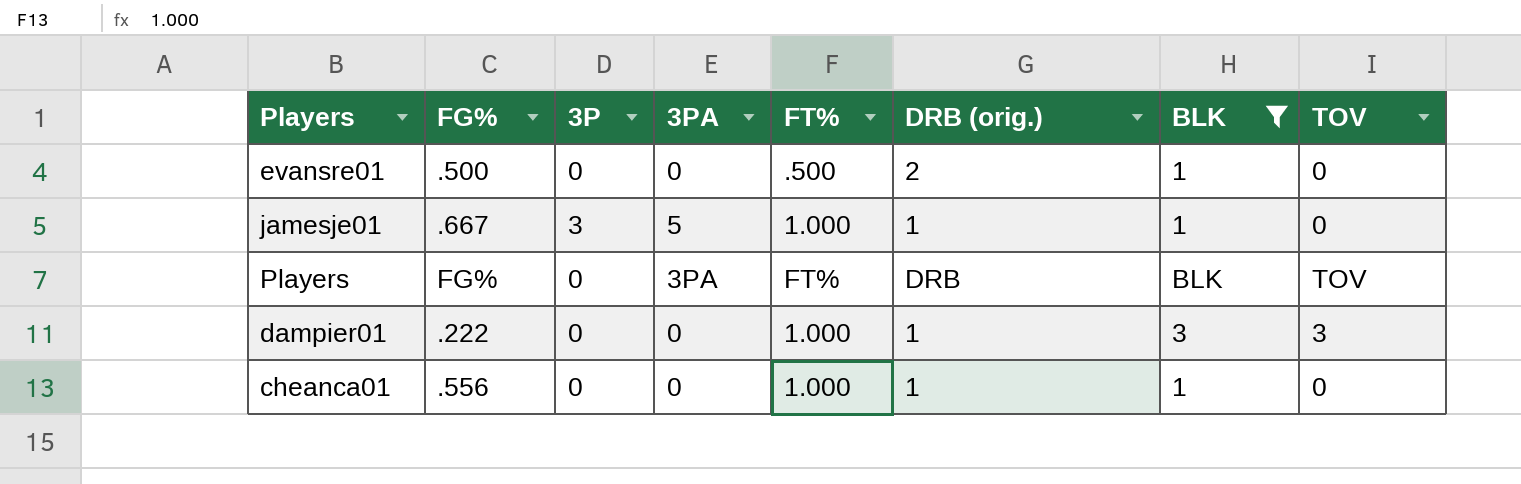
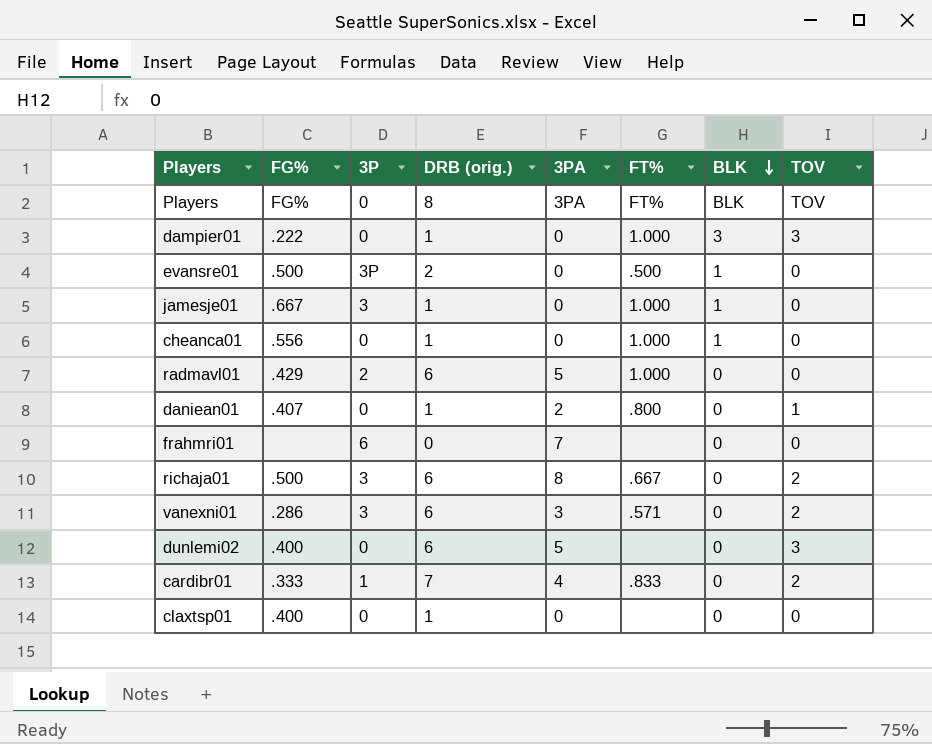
filter: BLK != 0 -> none
row order: none -> BLK descending
column DRB (orig.) | position: 6 -> 4
Players | DRB (orig.): DRB -> 8
evansre01 | 3P: 0 -> 3P
jamesje01 | 3PA: 5 -> 0

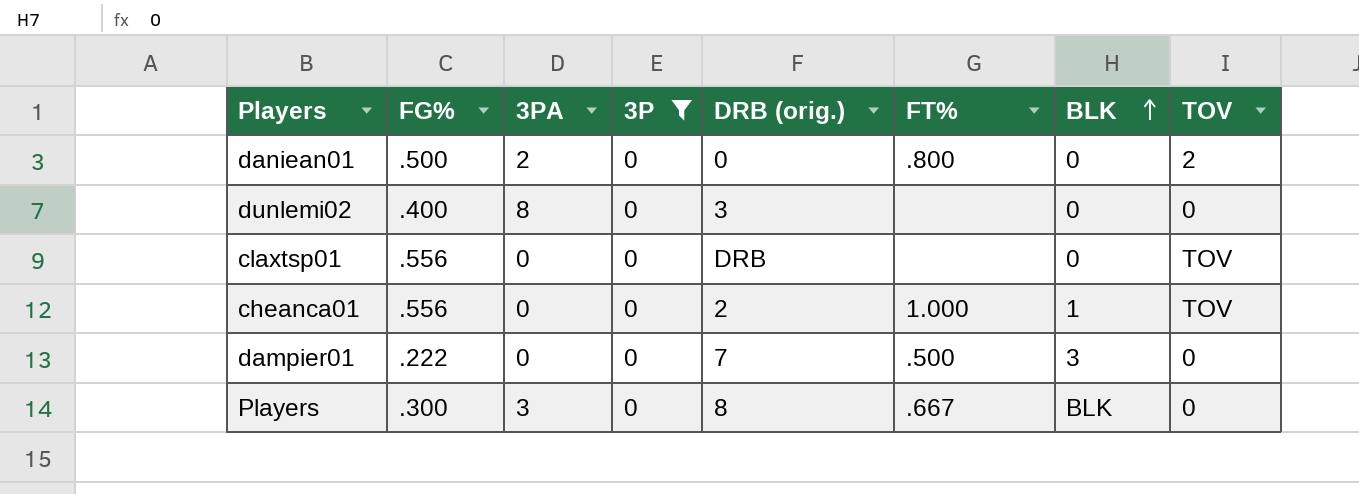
filter: none -> 3P = 0
row order: BLK descending -> BLK ascending
column 3PA | position: 5 -> 3
daniean01 | FG%: .407 -> .500
daniean01 | DRB (orig.): 1 -> 0
daniean01 | TOV: 1 -> 2
dunlemi02 | 3PA: 5 -> 8
dunlemi02 | DRB (orig.): 6 -> 3
dunlemi02 | TOV: 3 -> 0
claxtsp01 | FG%: .400 -> .556
claxtsp01 | DRB (orig.): 1 -> DRB
claxtsp01 | TOV: 0 -> TOV
cheanca01 | DRB (orig.): 1 -> 2
cheanca01 | TOV: 0 -> TOV
dampier01 | DRB (orig.): 1 -> 7
dampier01 | FT%: 1.000 -> .500
dampier01 | TOV: 3 -> 0
Players | FG%: FG% -> .300
Players | 3PA: 3PA -> 3
Players | FT%: FT% -> .667
Players | TOV: TOV -> 0

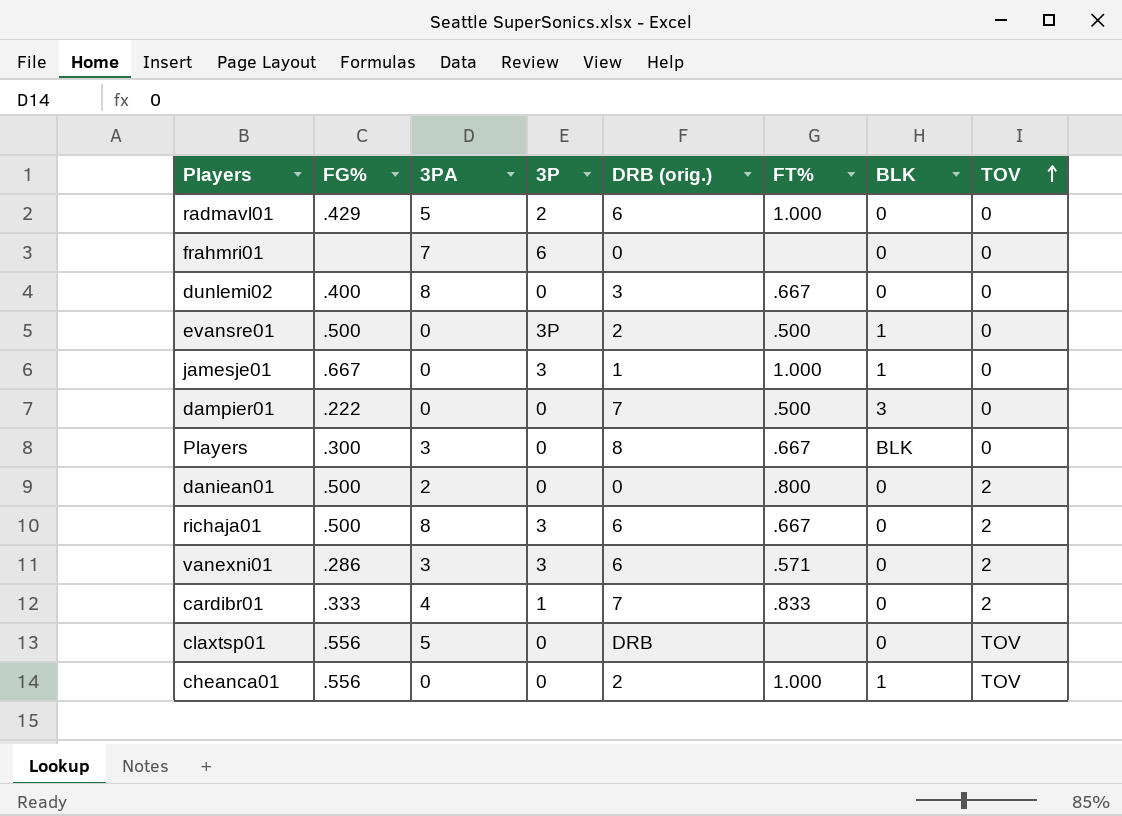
filter: 3P = 0 -> none
row order: BLK ascending -> TOV ascending
dunlemi02 | FT%: none -> .667
claxtsp01 | 3PA: 0 -> 5

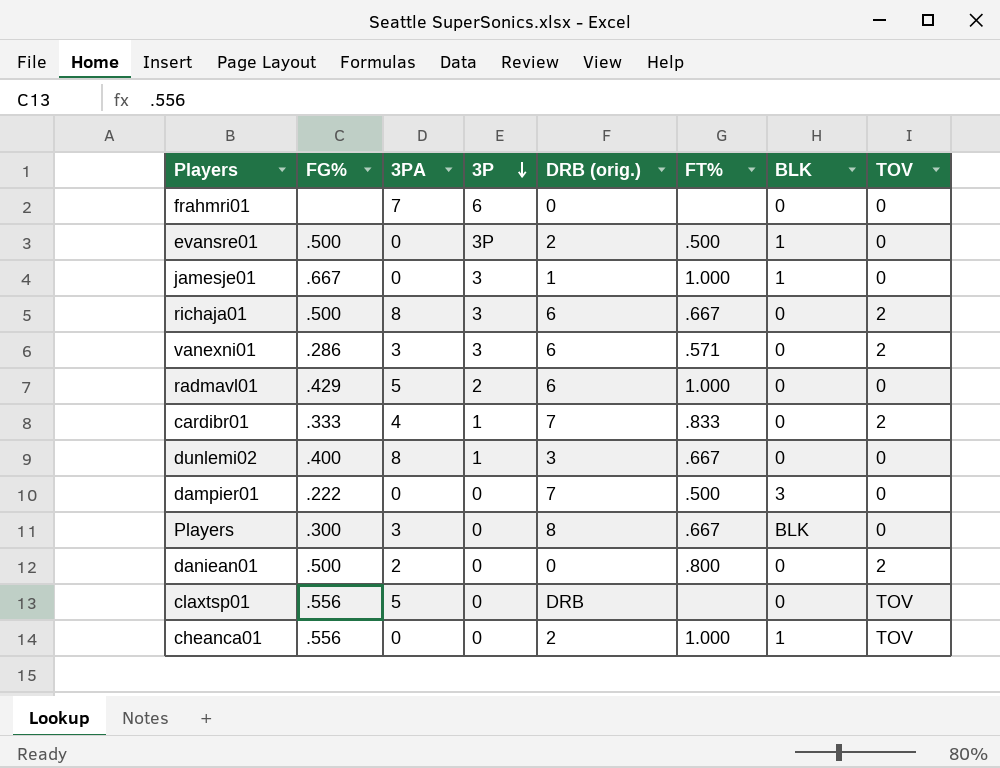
row order: TOV ascending -> 3P descending
dunlemi02 | 3P: 0 -> 1

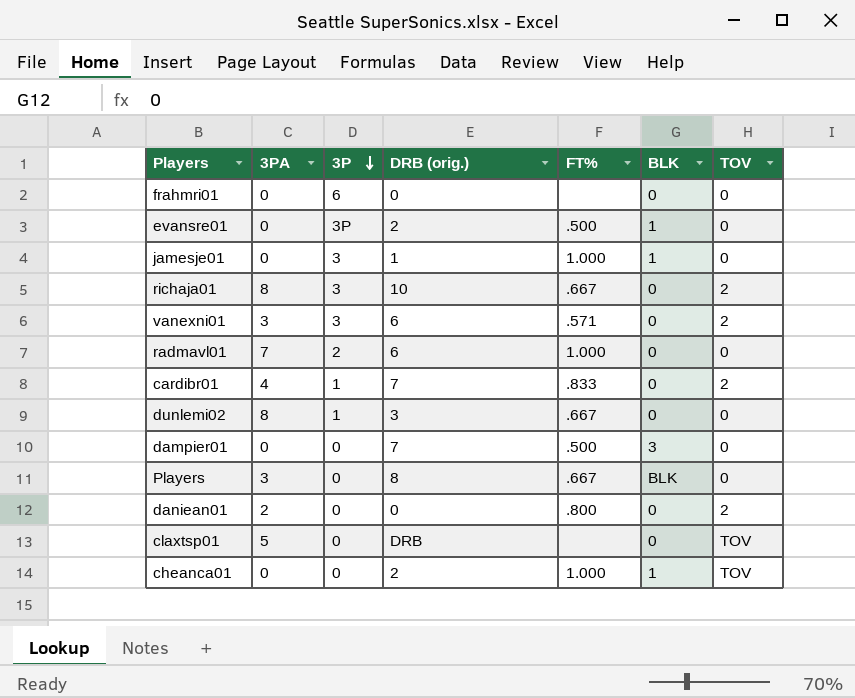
column FG% | position: 2 -> none
frahmri01 | 3PA: 7 -> 0
richaja01 | DRB (orig.): 6 -> 10
radmavl01 | 3PA: 5 -> 7

